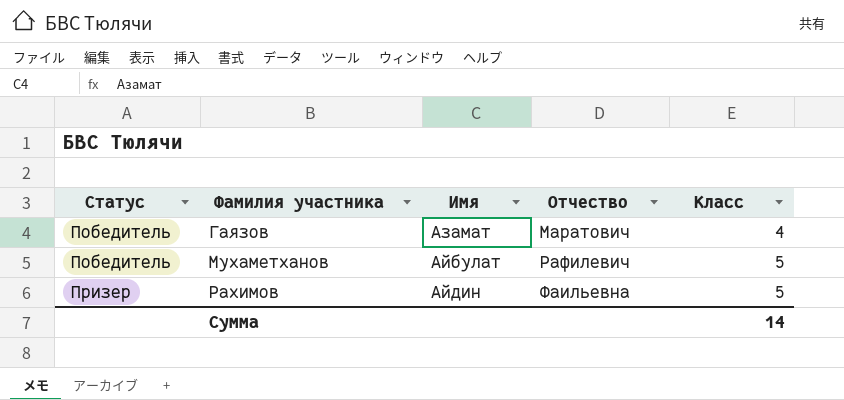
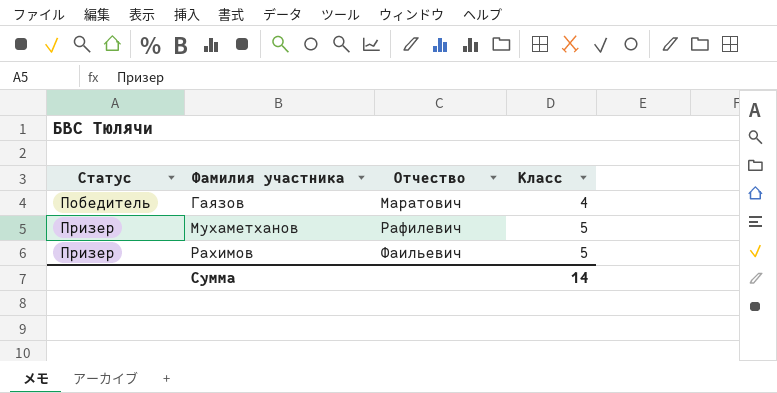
column Имя | position: 3 -> none
Мухаметханов | Статус: Победитель -> Призер
Рахимов | Отчество: Фаильевна -> Фаильевич

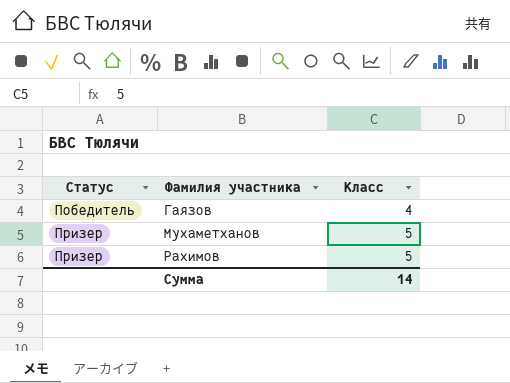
column Отчество | position: 3 -> none

